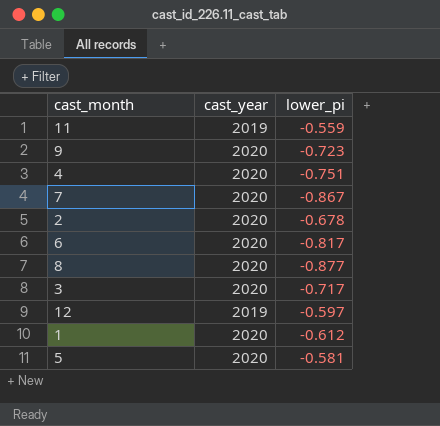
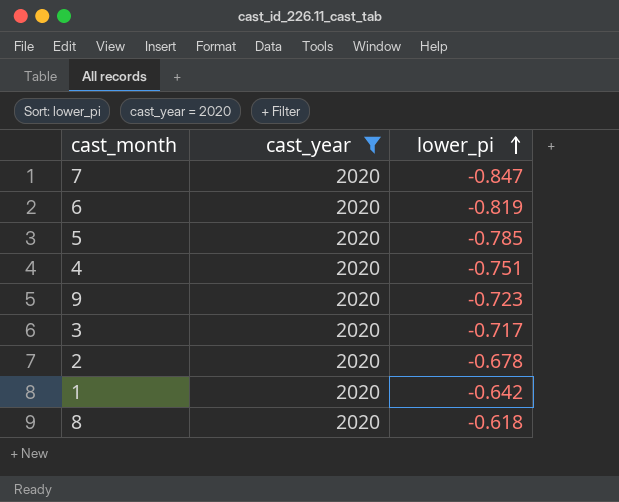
filter: none -> cast_year = 2020
row order: none -> lower_pi ascending
7 | lower_pi: -0.867 -> -0.847
6 | lower_pi: -0.817 -> -0.819
5 | lower_pi: -0.581 -> -0.785
1 | lower_pi: -0.612 -> -0.642
8 | lower_pi: -0.877 -> -0.618

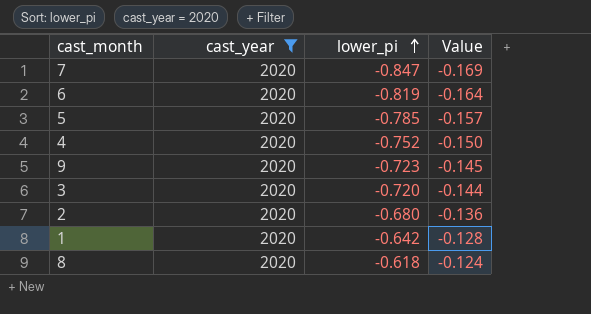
column Value | formula: none -> [lower_pi] * 0.2
4 | lower_pi: -0.751 -> -0.752
3 | lower_pi: -0.717 -> -0.720
2 | lower_pi: -0.678 -> -0.680

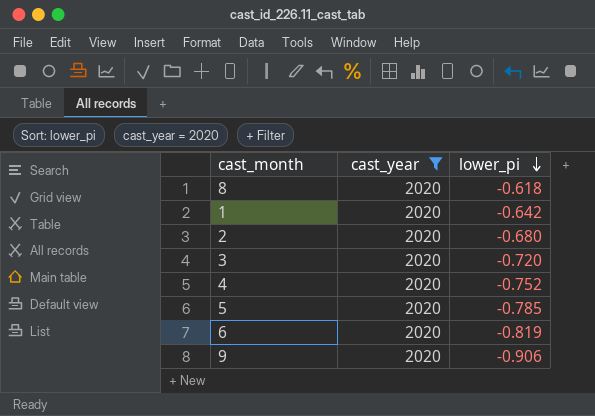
row order: lower_pi ascending -> lower_pi descending
column Value | formula: [lower_pi] * 0.2 -> none
row 7: 2020 | -0.847 | -0.169 -> none
9 | lower_pi: -0.723 -> -0.906

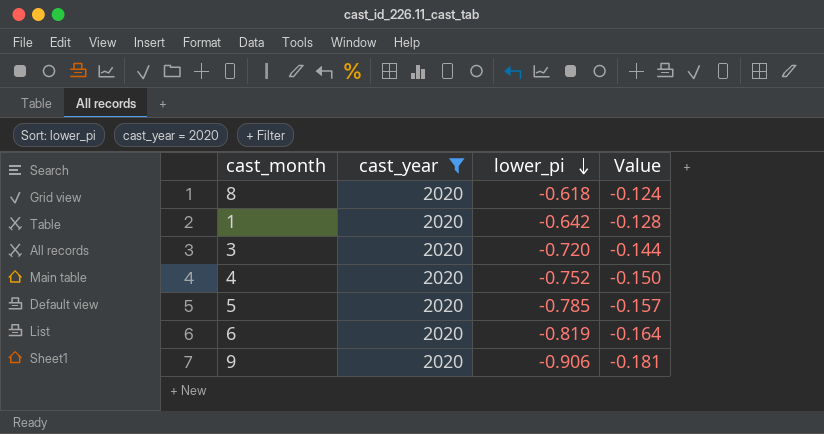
column Value | formula: none -> [lower_pi] * 0.2
row 2: 2020 | -0.680 -> none

